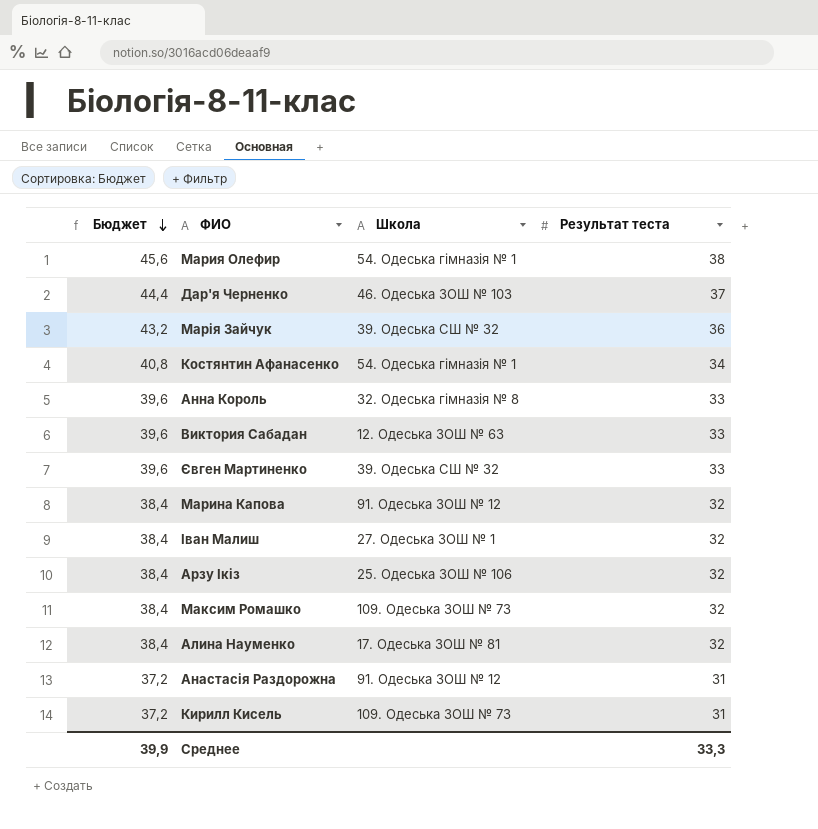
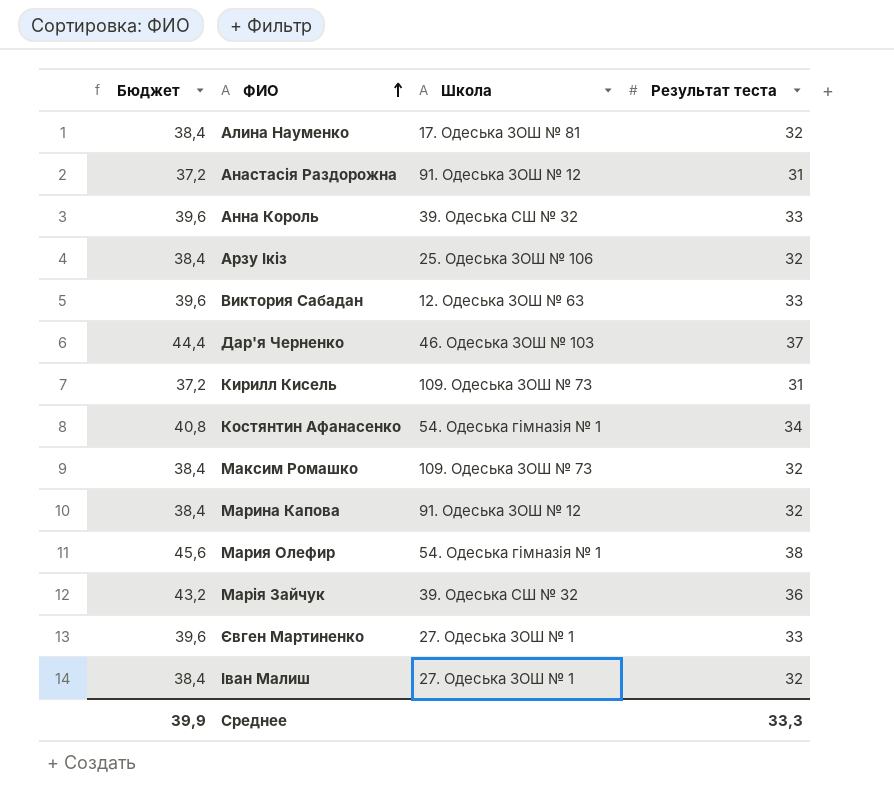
row order: Бюджет descending -> ФИО ascending
Анна Король | Школа: 32. Одеська гімназія № 8 -> 39. Одеська СШ № 32
Євген Мартиненко | Школа: 39. Одеська СШ № 32 -> 27. Одеська ЗОШ № 1

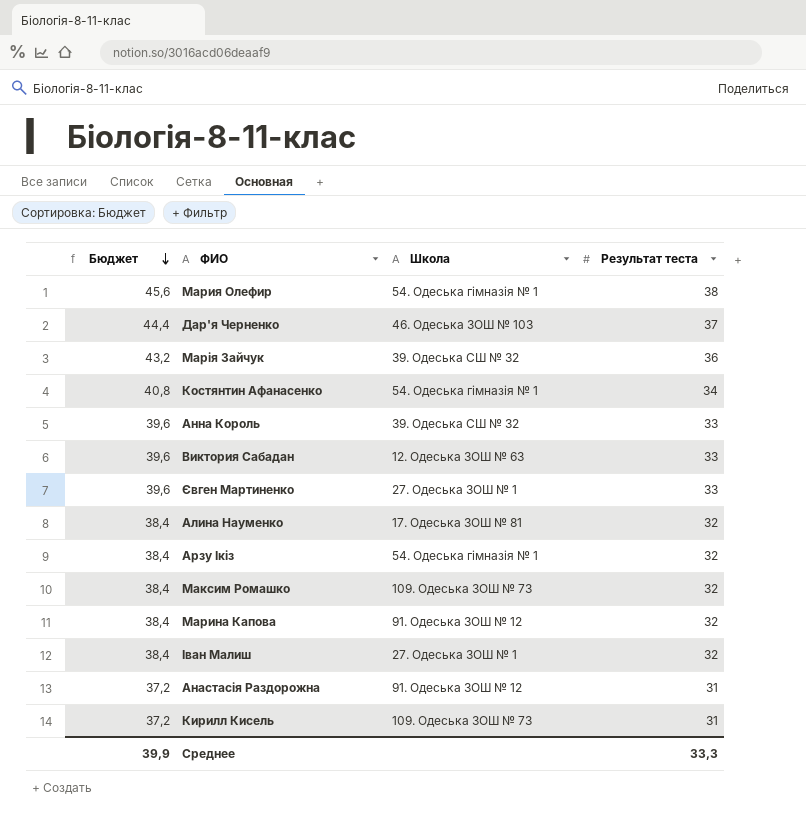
row order: ФИО ascending -> Бюджет descending
Арзу Ікіз | Школа: 25. Одеська ЗОШ № 106 -> 54. Одеська гімназія № 1

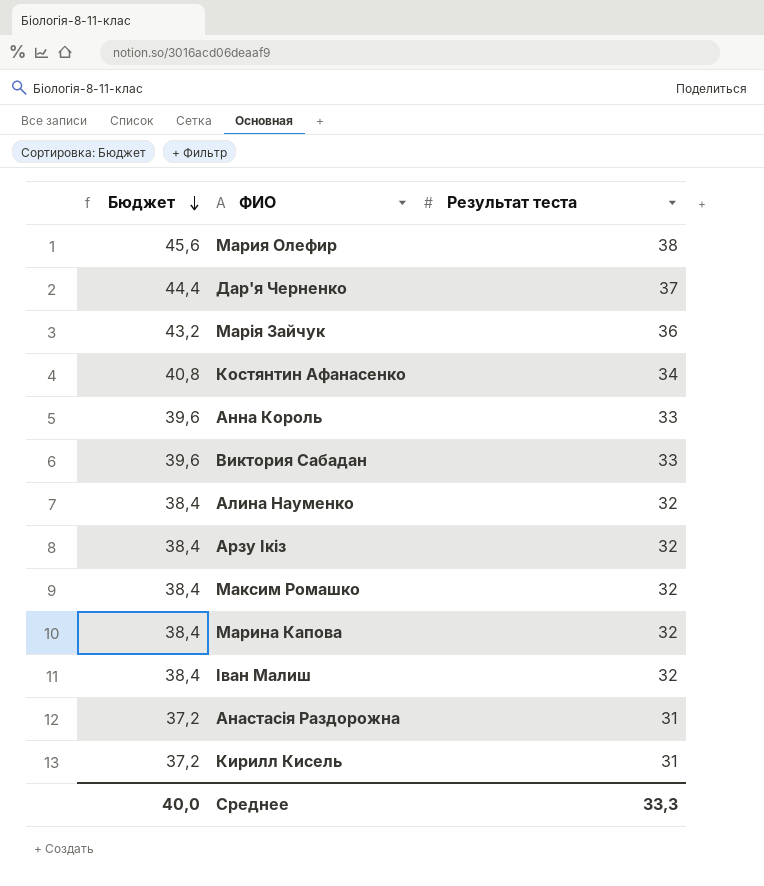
column Школа | position: 3 -> none
row Євген Мартиненко: 39,6 | 27. Одеська ЗОШ № 1 | 33 -> none
Среднее | Бюджет: 39,9 -> 40,0

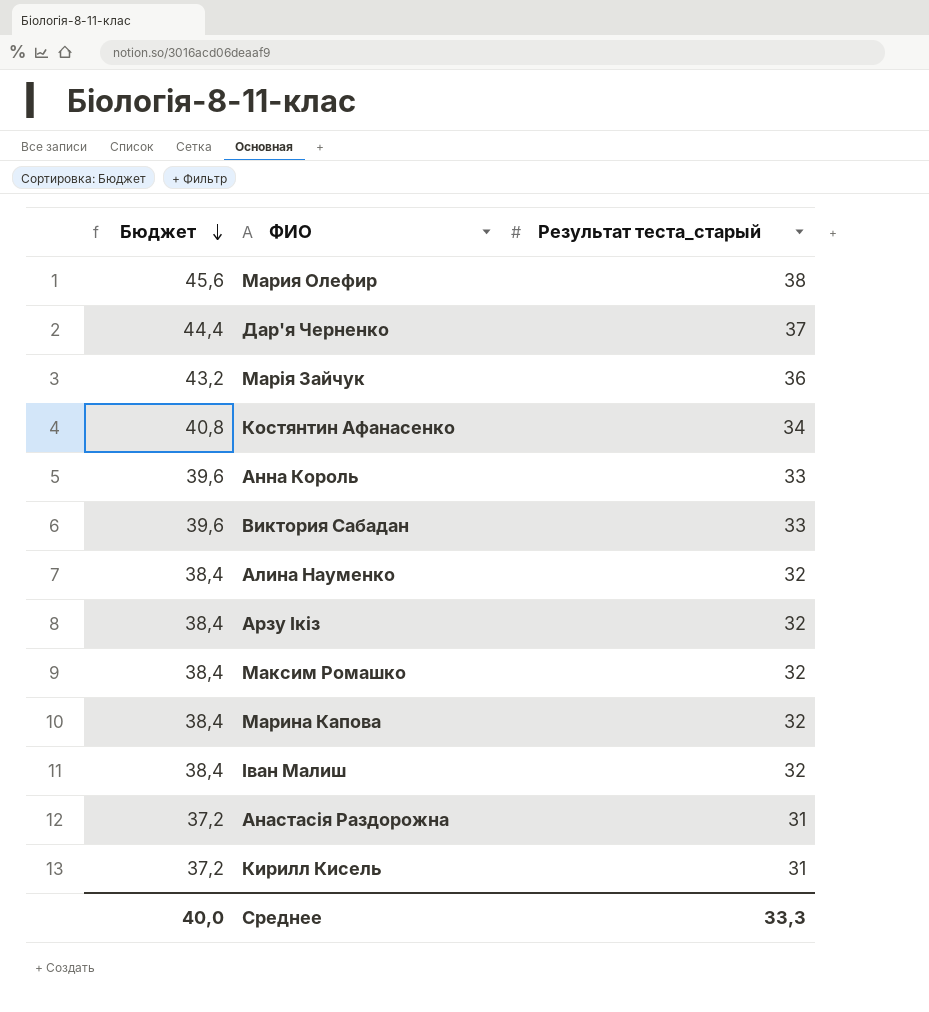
column name: Результат теста -> Результат теста_старый

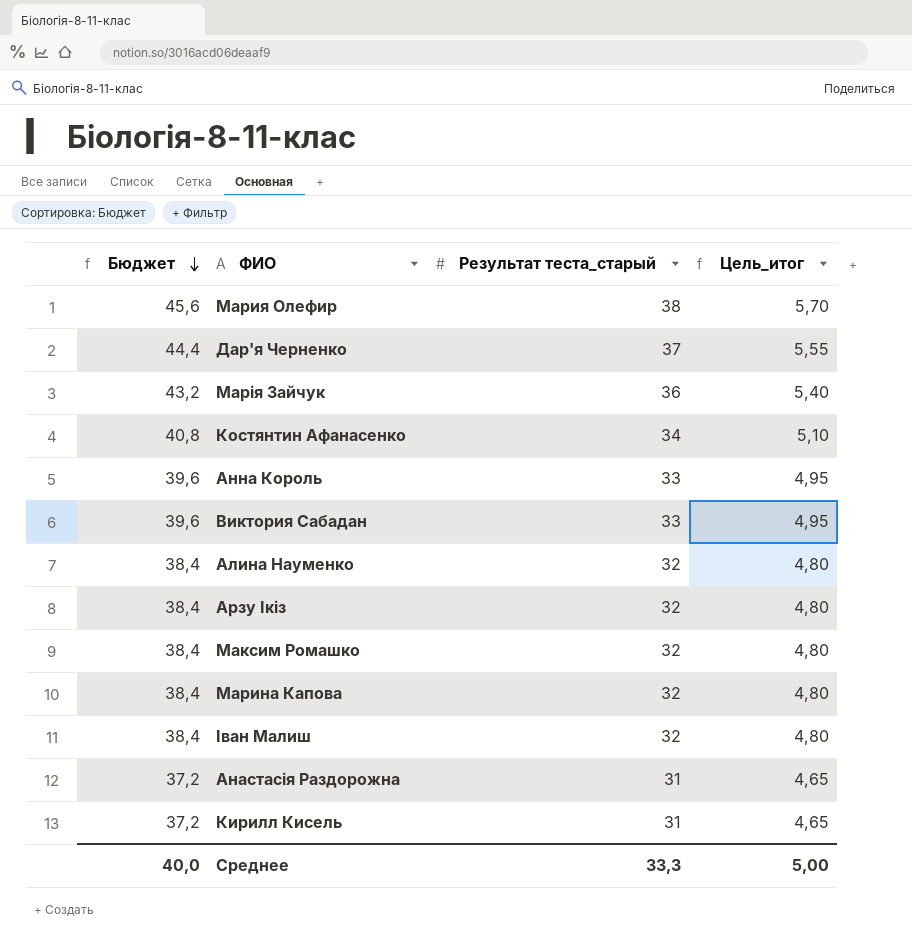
column Цель_итог | formula: none -> [Результат теста_старый] * 0,15

